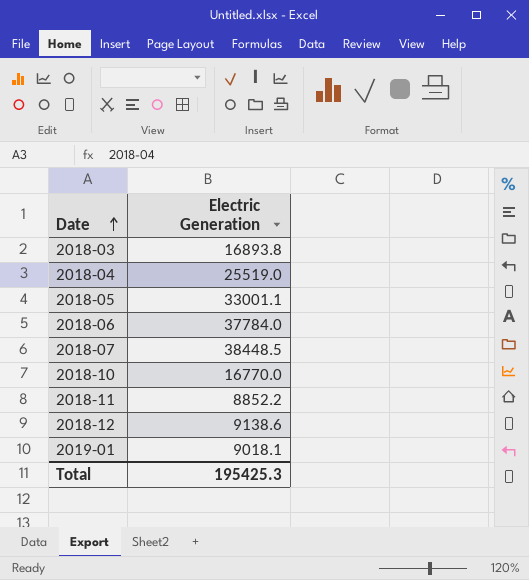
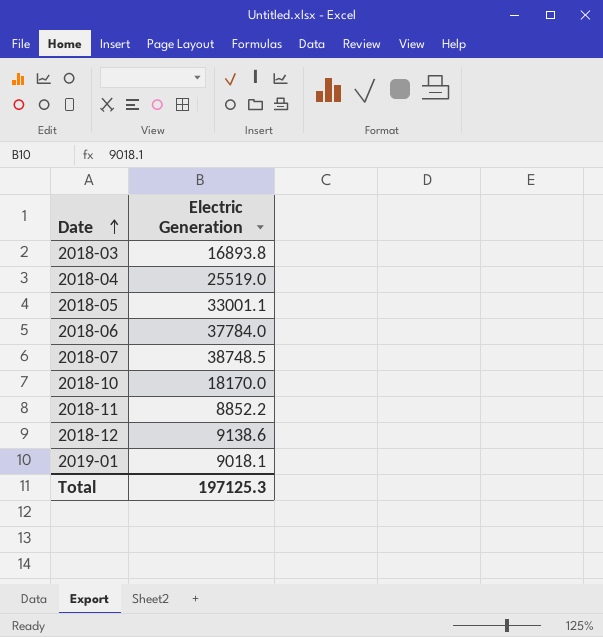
2018-07 | Electric Generation: 38448.5 -> 38748.5
2018-10 | Electric Generation: 16770.0 -> 18170.0
Total | Electric Generation: 195425.3 -> 197125.3

